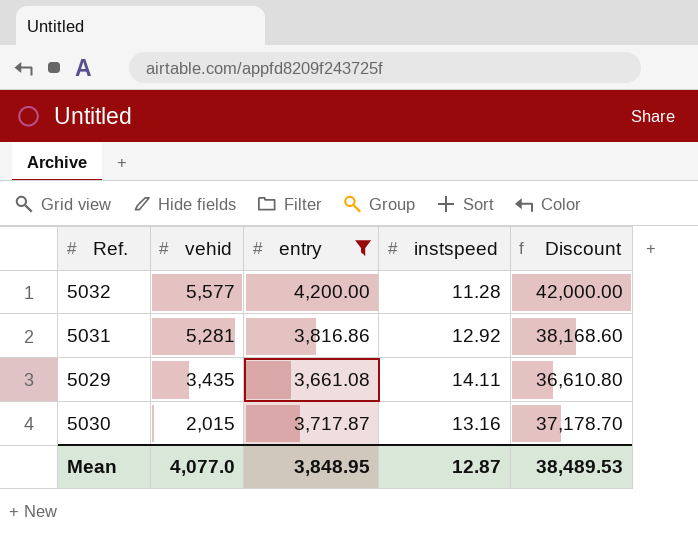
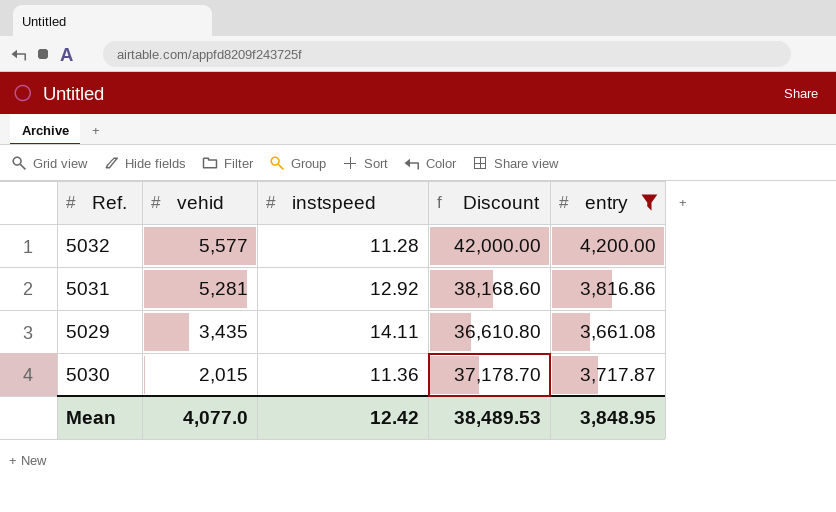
column entry | position: 3 -> 5
5030 | instspeed: 13.16 -> 11.36
Mean | instspeed: 12.87 -> 12.42

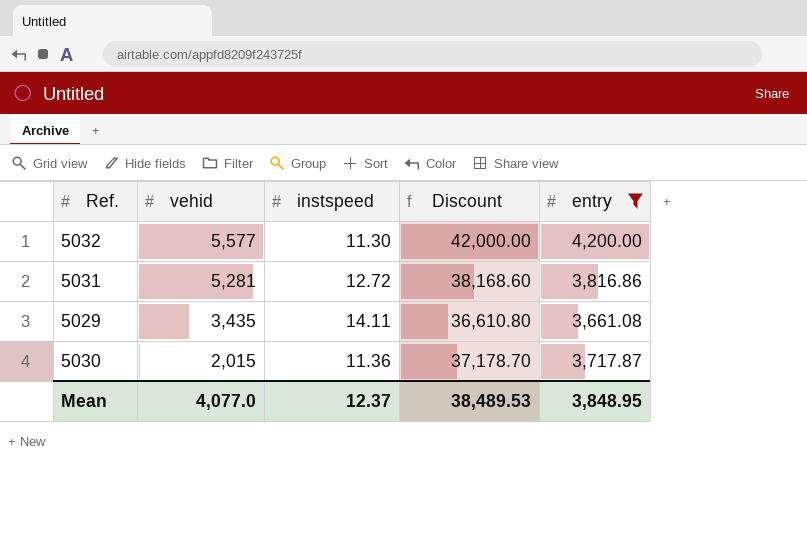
5032 | instspeed: 11.28 -> 11.30
5031 | instspeed: 12.92 -> 12.72
Mean | instspeed: 12.42 -> 12.37

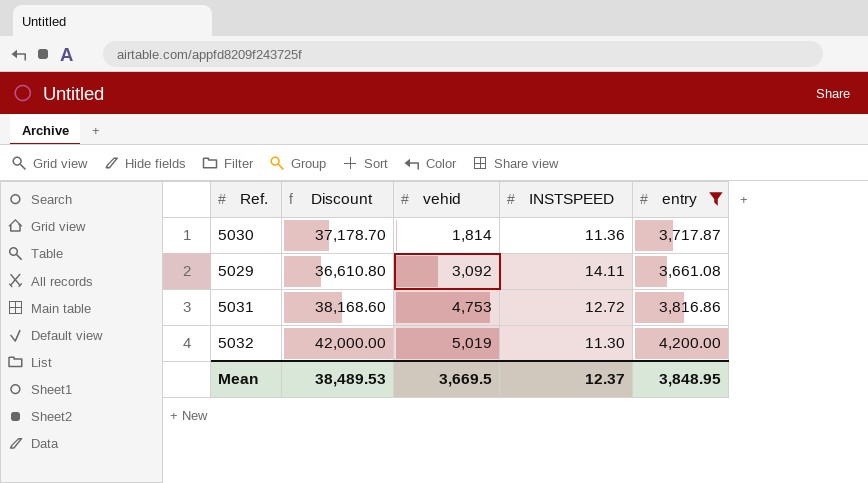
row order: vehid descending -> vehid ascending
column Discount | position: 4 -> 2
column name: instspeed -> INSTSPEED
5030 | vehid: 2,015 -> 1,814
5029 | vehid: 3,435 -> 3,092
5031 | vehid: 5,281 -> 4,753
5032 | vehid: 5,577 -> 5,019
Mean | vehid: 4,077.0 -> 3,669.5

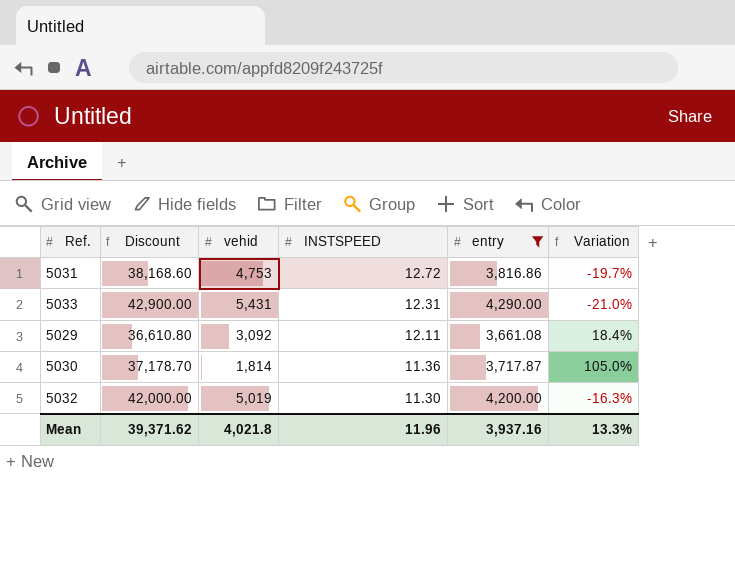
row order: vehid ascending -> INSTSPEED descending
column Variation | formula: none -> ([entry] - [vehid]) / [vehid]
row 5033: none -> 42,900.00 | 5,431 | 12.31 | 4,290.00 | -21.0%
5029 | INSTSPEED: 14.11 -> 12.11
Mean | Discount: 38,489.53 -> 39,371.62
Mean | vehid: 3,669.5 -> 4,021.8
Mean | INSTSPEED: 12.37 -> 11.96
Mean | entry: 3,848.95 -> 3,937.16

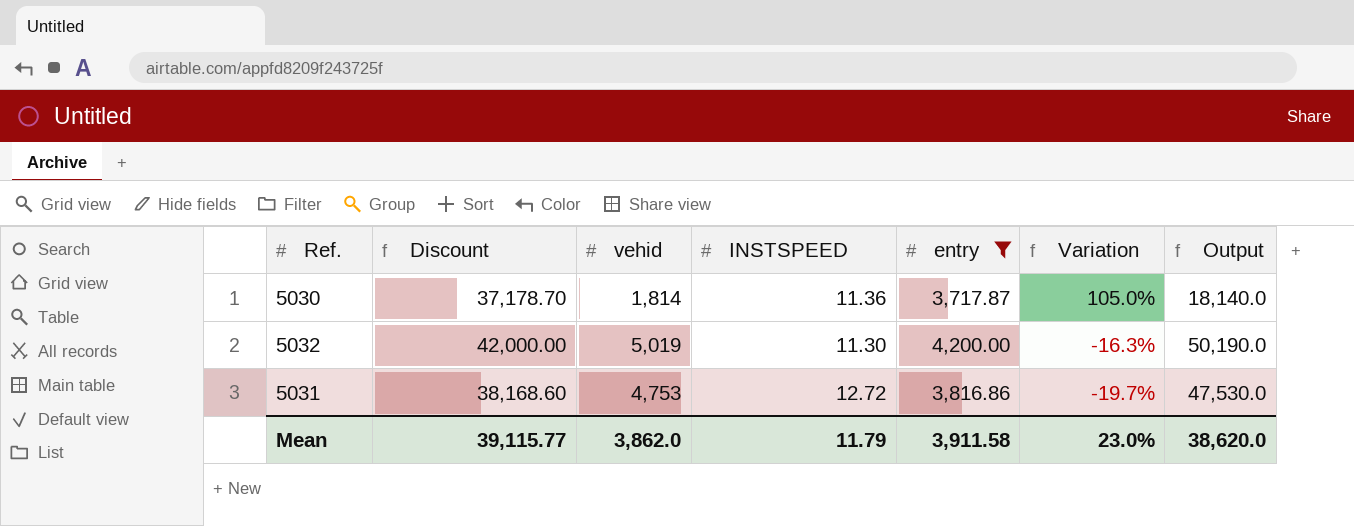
row order: INSTSPEED descending -> Variation descending
column Output | formula: none -> [vehid] * 10
row 5033: 42,900.00 | 5,431 | 12.31 | 4,290.00 | -21.0% -> none
row 5029: 36,610.80 | 3,092 | 12.11 | 3,661.08 | 18.4% -> none
Mean | Discount: 39,371.62 -> 39,115.77
Mean | vehid: 4,021.8 -> 3,862.0
Mean | INSTSPEED: 11.96 -> 11.79
Mean | entry: 3,937.16 -> 3,911.58
Mean | Variation: 13.3% -> 23.0%

